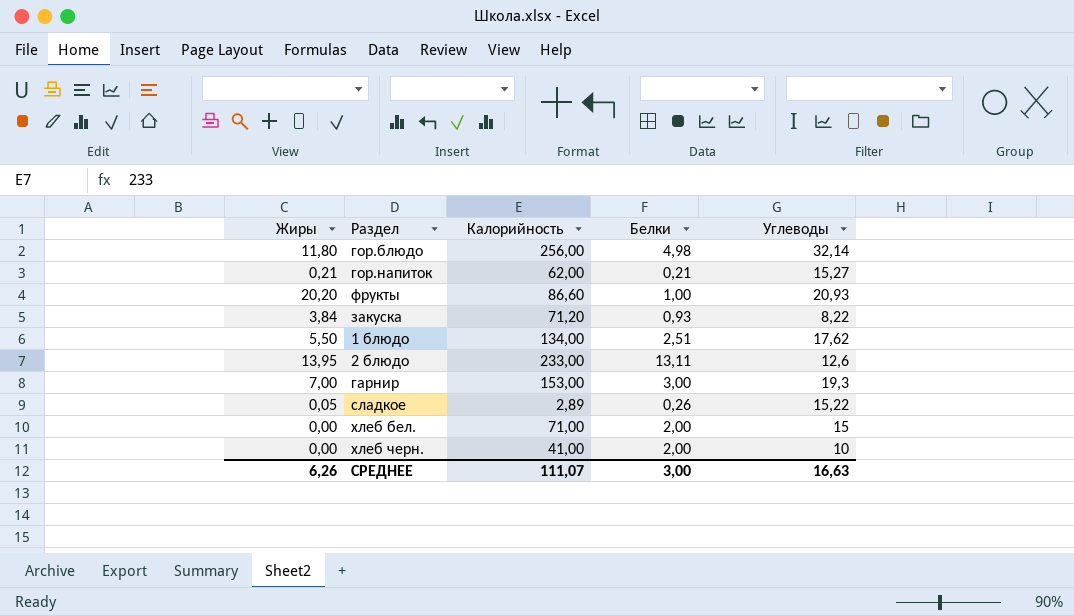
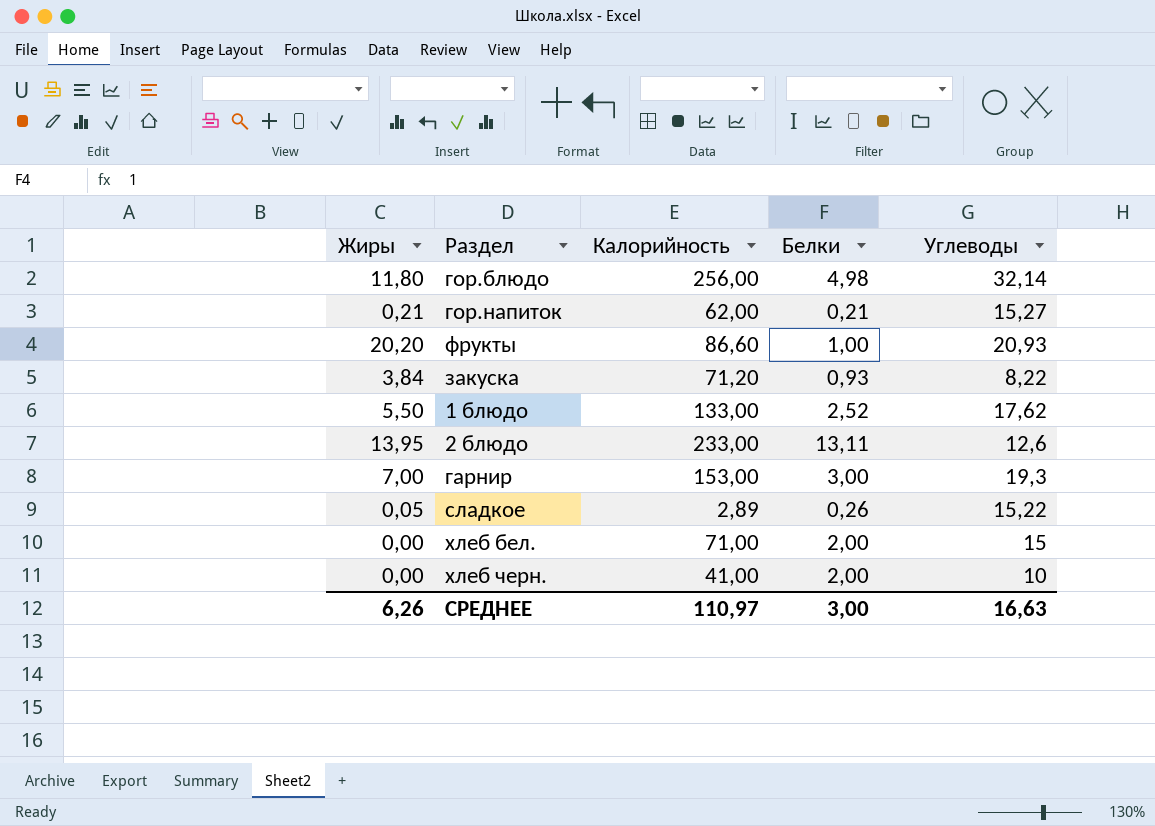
1 блюдо | Калорийность: 134,00 -> 133,00
1 блюдо | Белки: 2,51 -> 2,52
СРЕДНЕЕ | Калорийность: 111,07 -> 110,97

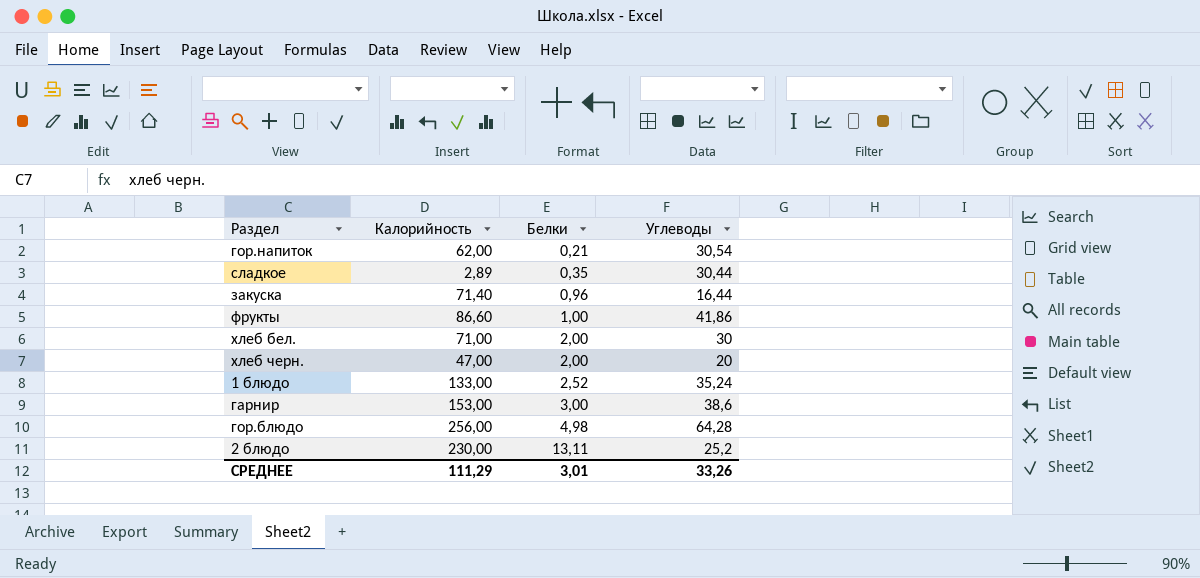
row order: none -> Белки ascending
column Жиры | position: 1 -> none
гор.напиток | Углеводы: 15,27 -> 30,54
сладкое | Белки: 0,26 -> 0,35
сладкое | Углеводы: 15,22 -> 30,44
закуска | Калорийность: 71,20 -> 71,40
закуска | Белки: 0,93 -> 0,96
закуска | Углеводы: 8,22 -> 16,44
фрукты | Углеводы: 20,93 -> 41,86
хлеб бел. | Углеводы: 15 -> 30
хлеб черн. | Калорийность: 41,00 -> 47,00
хлеб черн. | Углеводы: 10 -> 20
1 блюдо | Углеводы: 17,62 -> 35,24
гарнир | Углеводы: 19,3 -> 38,6
гор.блюдо | Углеводы: 32,14 -> 64,28
2 блюдо | Калорийность: 233,00 -> 230,00
2 блюдо | Углеводы: 12,6 -> 25,2
СРЕДНЕЕ | Калорийность: 110,97 -> 111,29
СРЕДНЕЕ | Белки: 3,00 -> 3,01
СРЕДНЕЕ | Углеводы: 16,63 -> 33,26

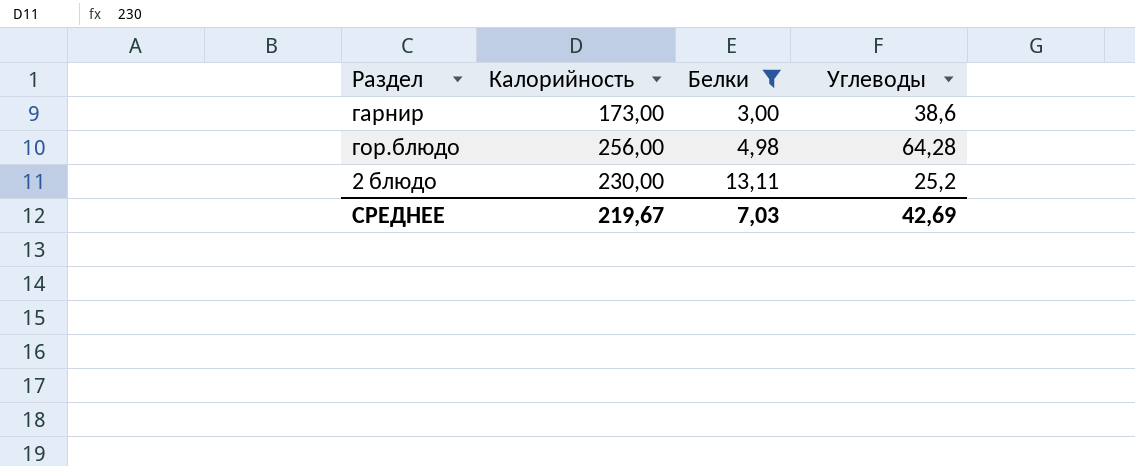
filter: none -> Белки >= 3,00
гарнир | Калорийность: 153,00 -> 173,00
СРЕДНЕЕ | Калорийность: 111,29 -> 219,67
СРЕДНЕЕ | Белки: 3,01 -> 7,03
СРЕДНЕЕ | Углеводы: 33,26 -> 42,69

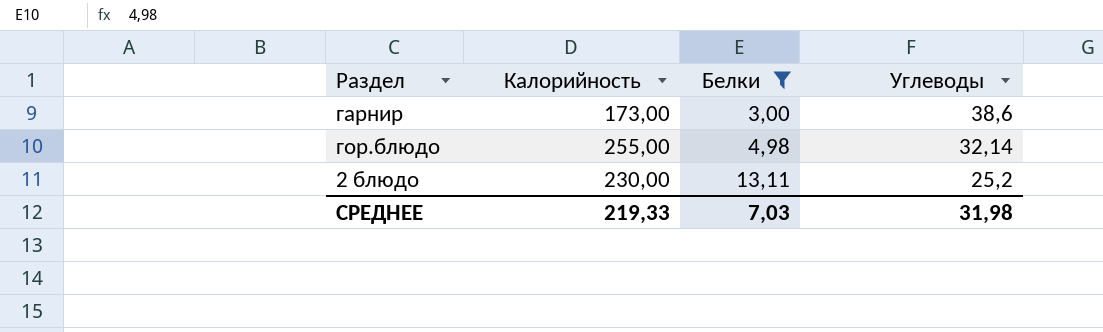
гор.блюдо | Калорийность: 256,00 -> 255,00
гор.блюдо | Углеводы: 64,28 -> 32,14
СРЕДНЕЕ | Калорийность: 219,67 -> 219,33
СРЕДНЕЕ | Углеводы: 42,69 -> 31,98

